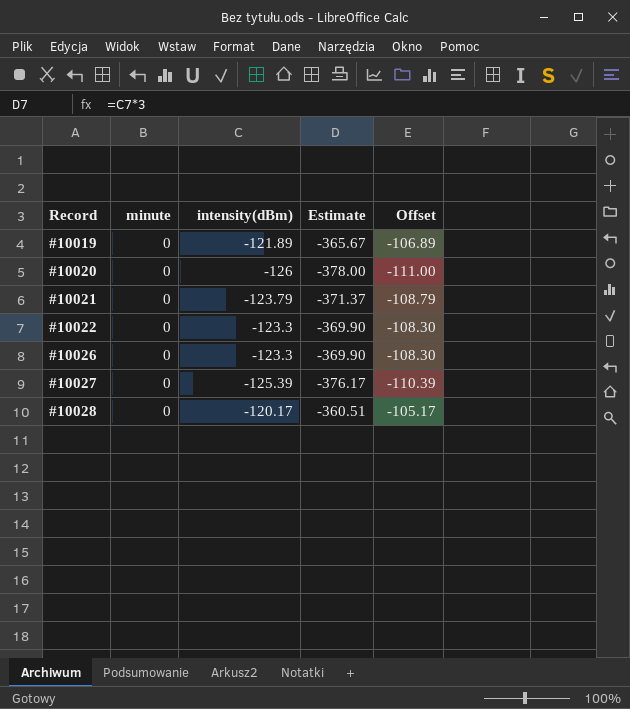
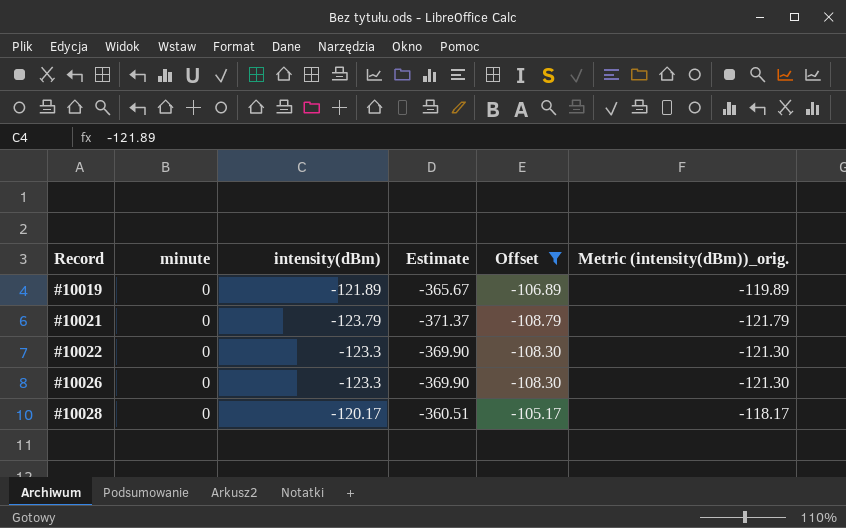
filter: none -> Offset >= -108.79
column Metric (intensity(dBm))_orig. | formula: none -> [intensity(dBm)] + 2

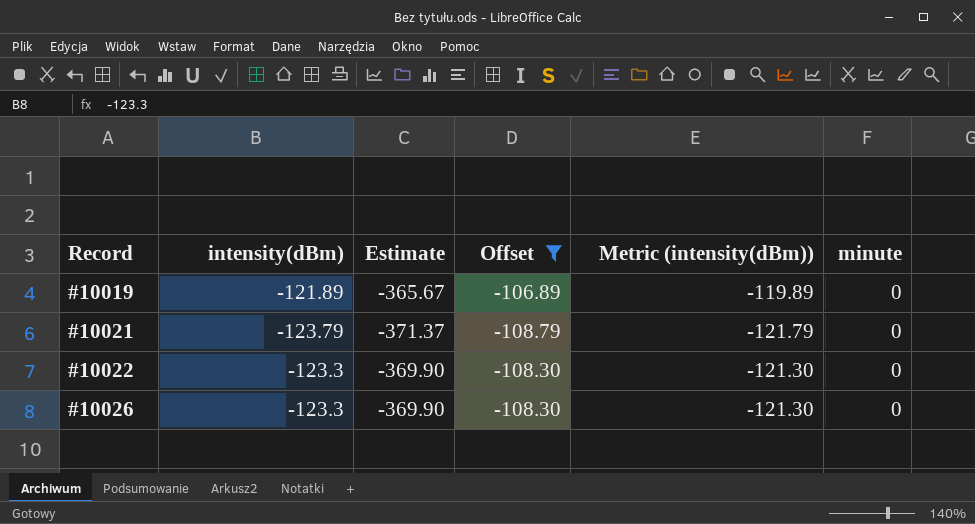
column name: Metric (intensity(dBm))_orig. -> Metric (intensity(dBm))
column minute | position: 2 -> 6
row #10028: 0 | -120.17 | -360.51 | -105.17 | -118.17 -> none

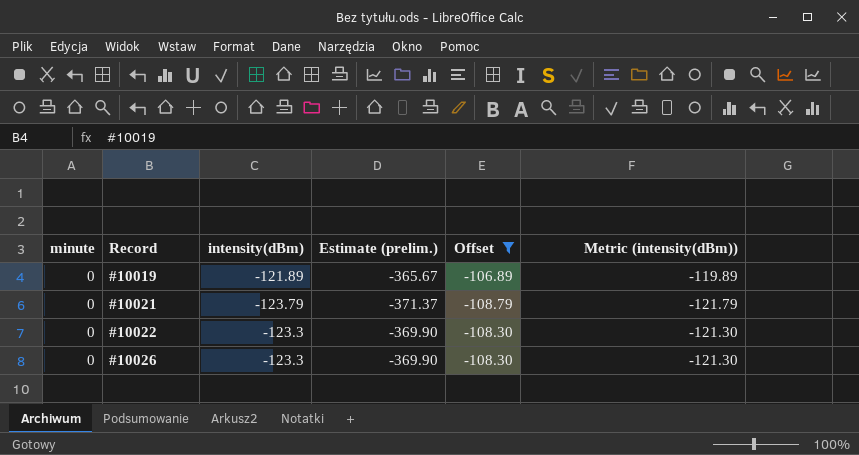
column minute | position: 6 -> 1
column name: Estimate -> Estimate (prelim.)

